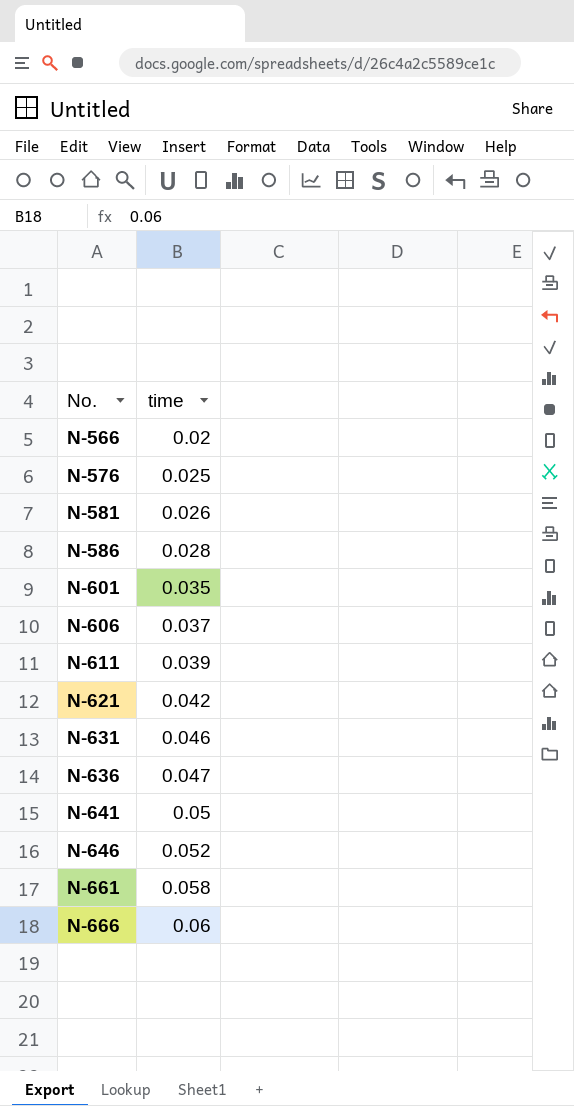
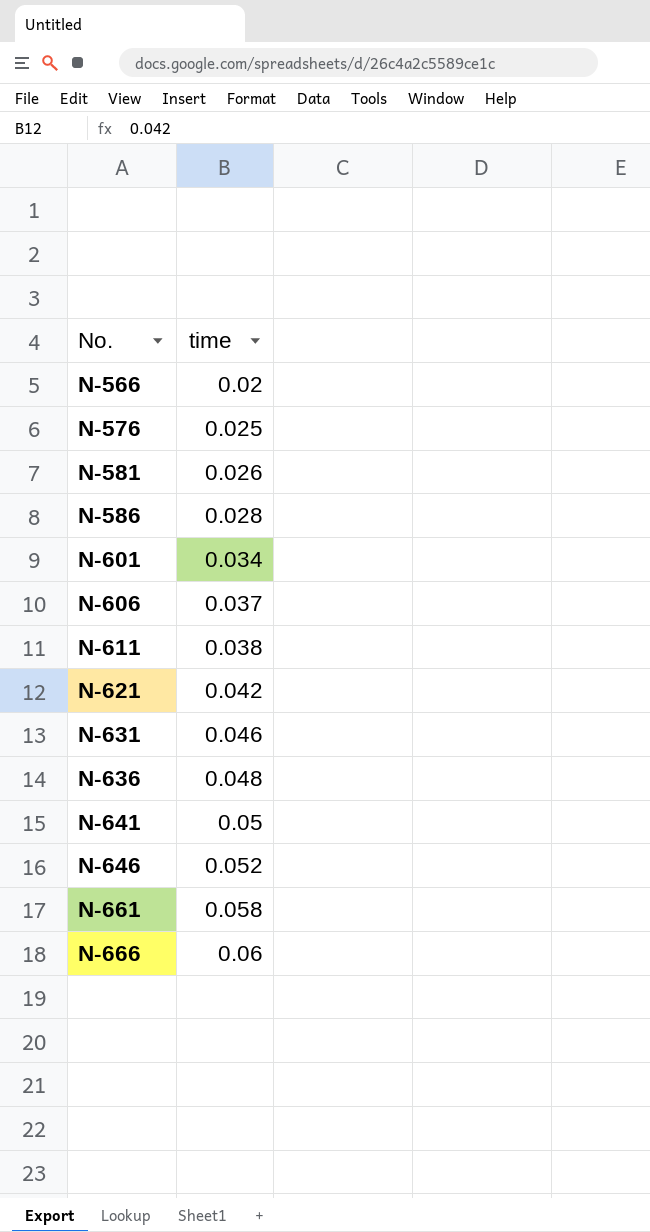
N-601 | time: 0.035 -> 0.034
N-611 | time: 0.039 -> 0.038
N-636 | time: 0.047 -> 0.048

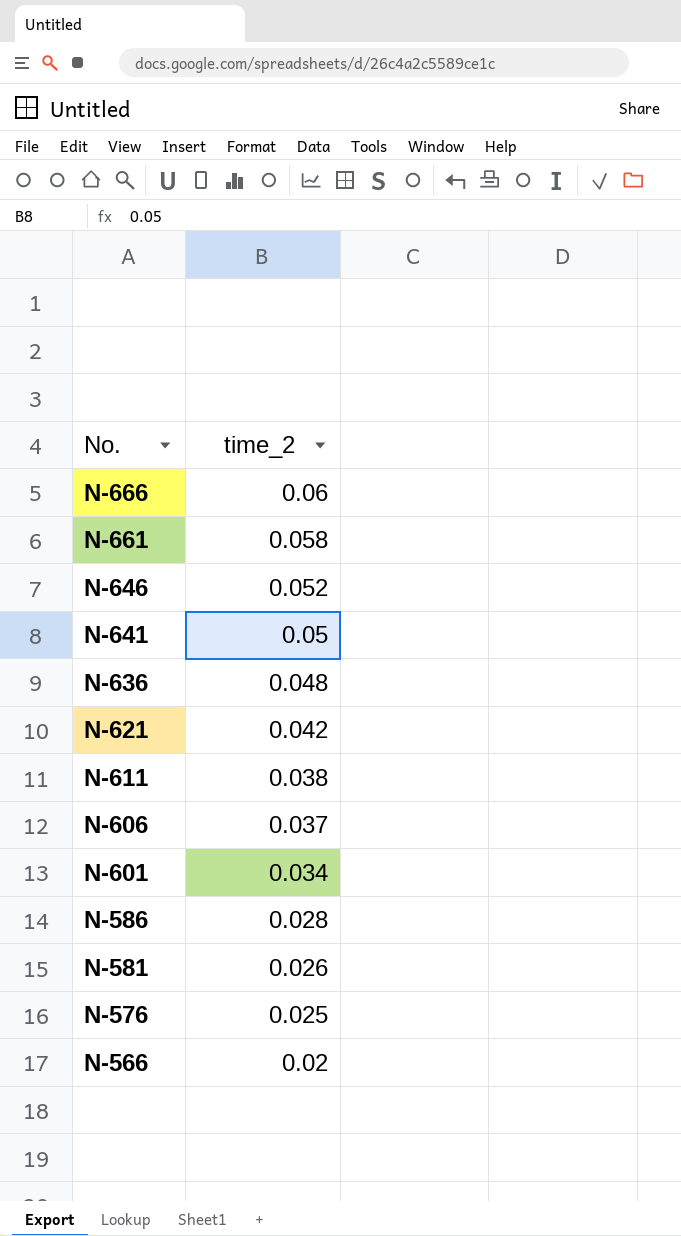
row order: No. ascending -> No. descending
column name: time -> time_2
row N-631: 0.046 -> none

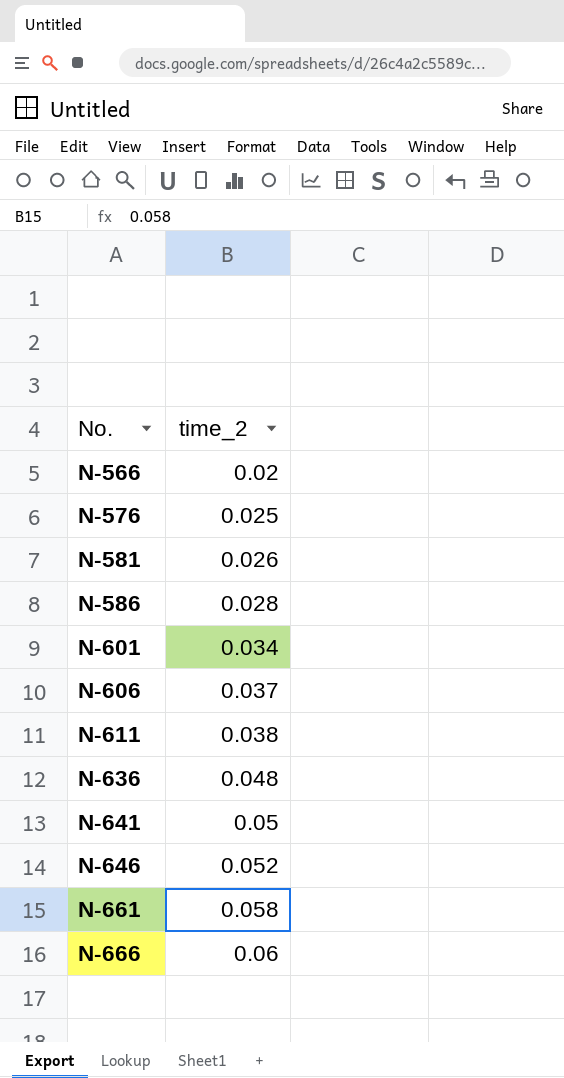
row order: No. descending -> No. ascending
row N-621: 0.042 -> none

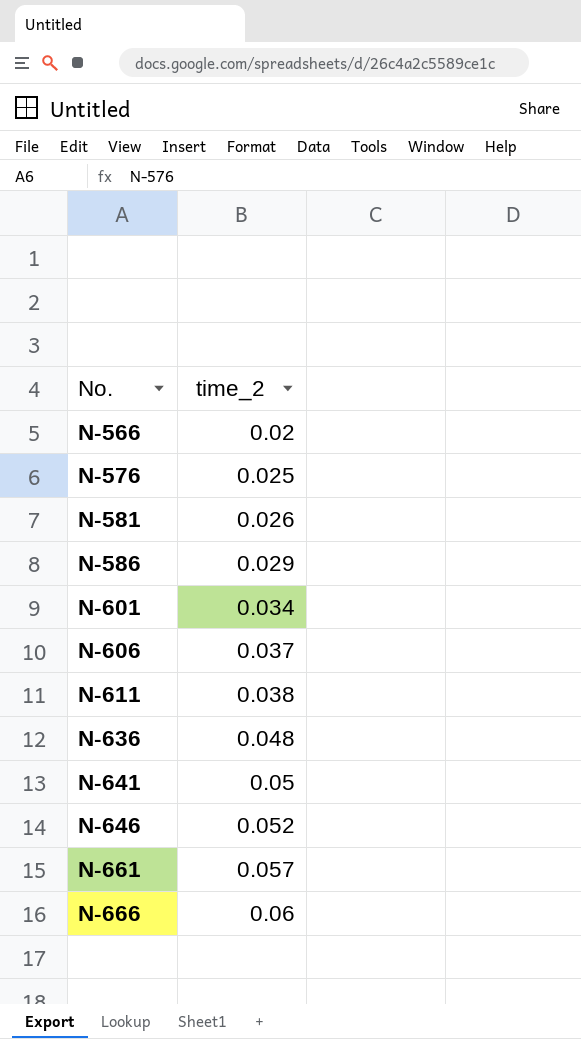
N-586 | time_2: 0.028 -> 0.029
N-661 | time_2: 0.058 -> 0.057

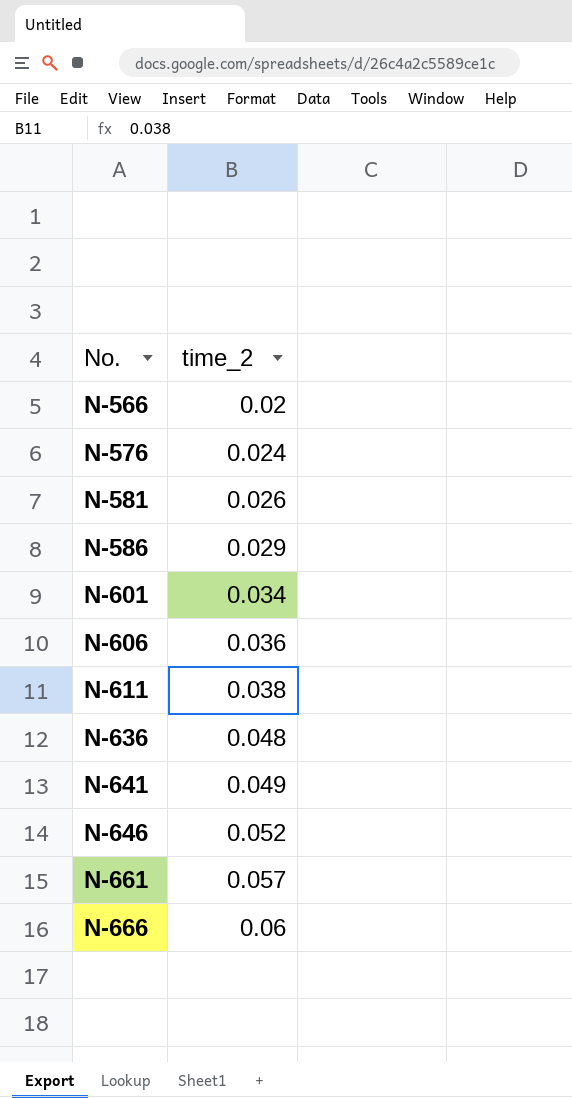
N-576 | time_2: 0.025 -> 0.024
N-606 | time_2: 0.037 -> 0.036
N-641 | time_2: 0.05 -> 0.049

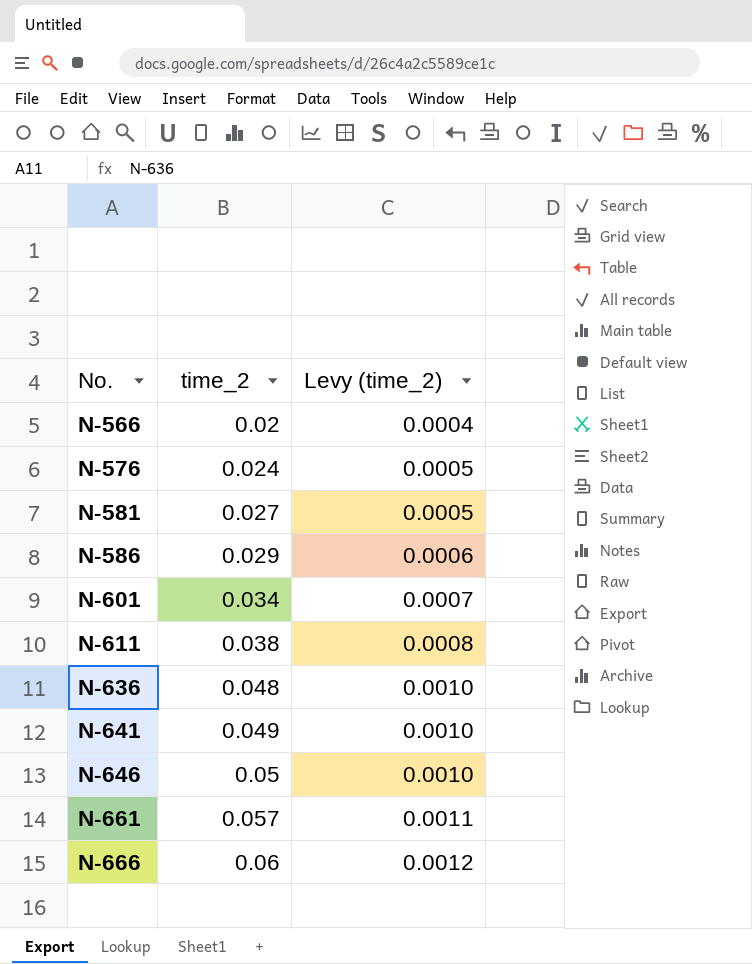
column Levy (time_2) | formula: none -> [time_2] * 0.02
row N-606: 0.036 -> none
N-581 | time_2: 0.026 -> 0.027
N-646 | time_2: 0.052 -> 0.05

